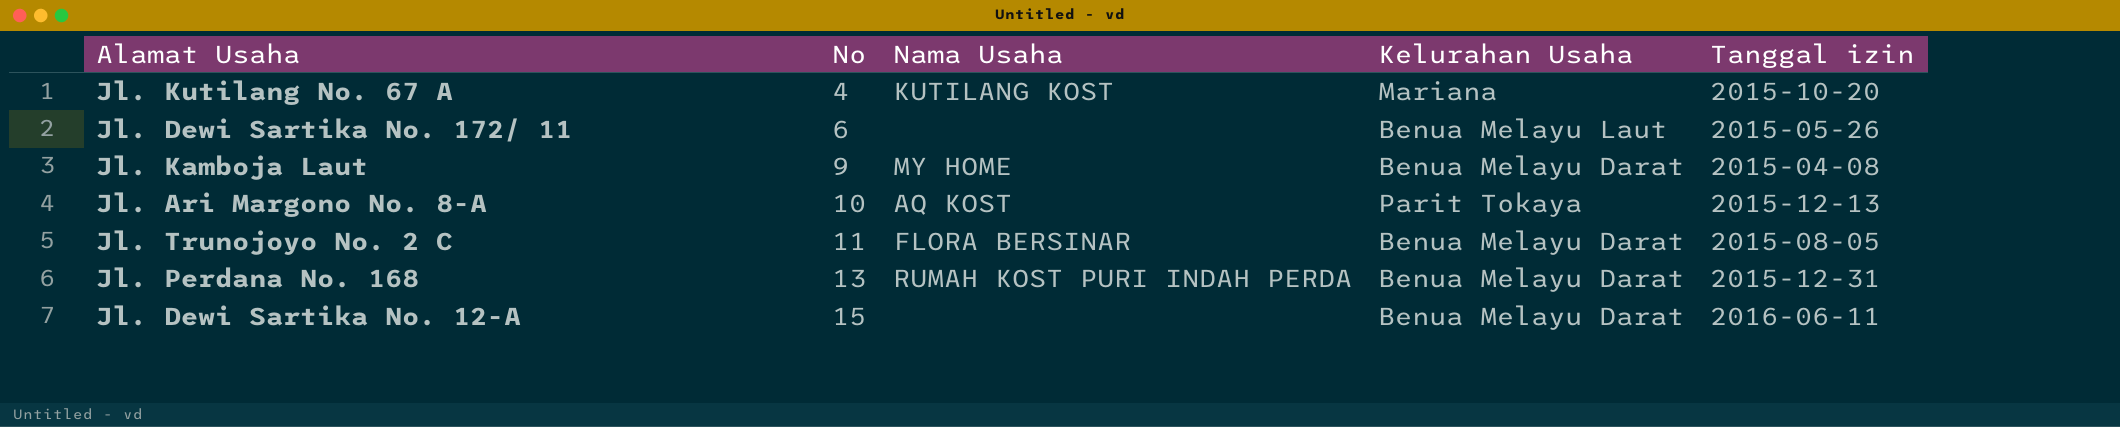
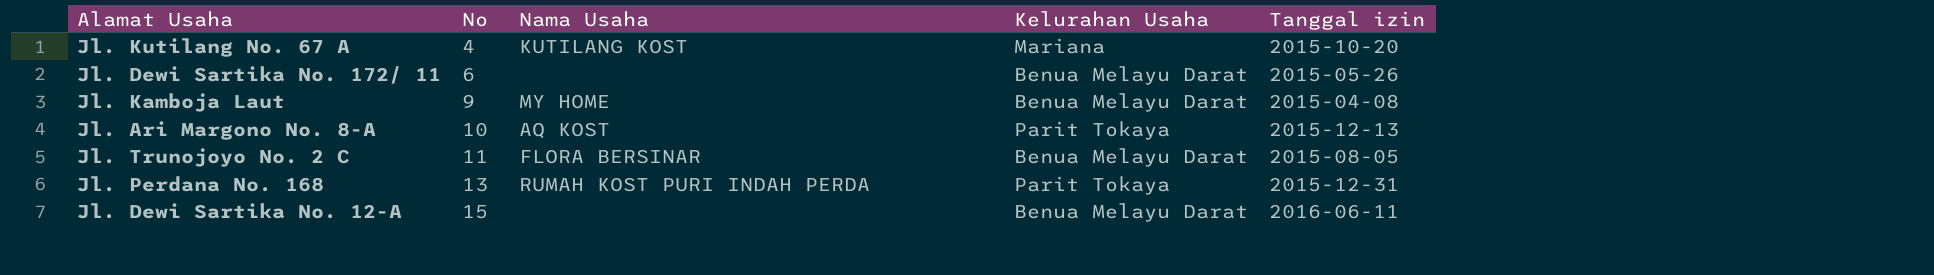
Jl. Dewi Sartika No. 172/ 11 | Kelurahan Usaha: Benua Melayu Laut -> Benua Melayu Darat
Jl. Perdana No. 168 | Kelurahan Usaha: Benua Melayu Darat -> Parit Tokaya

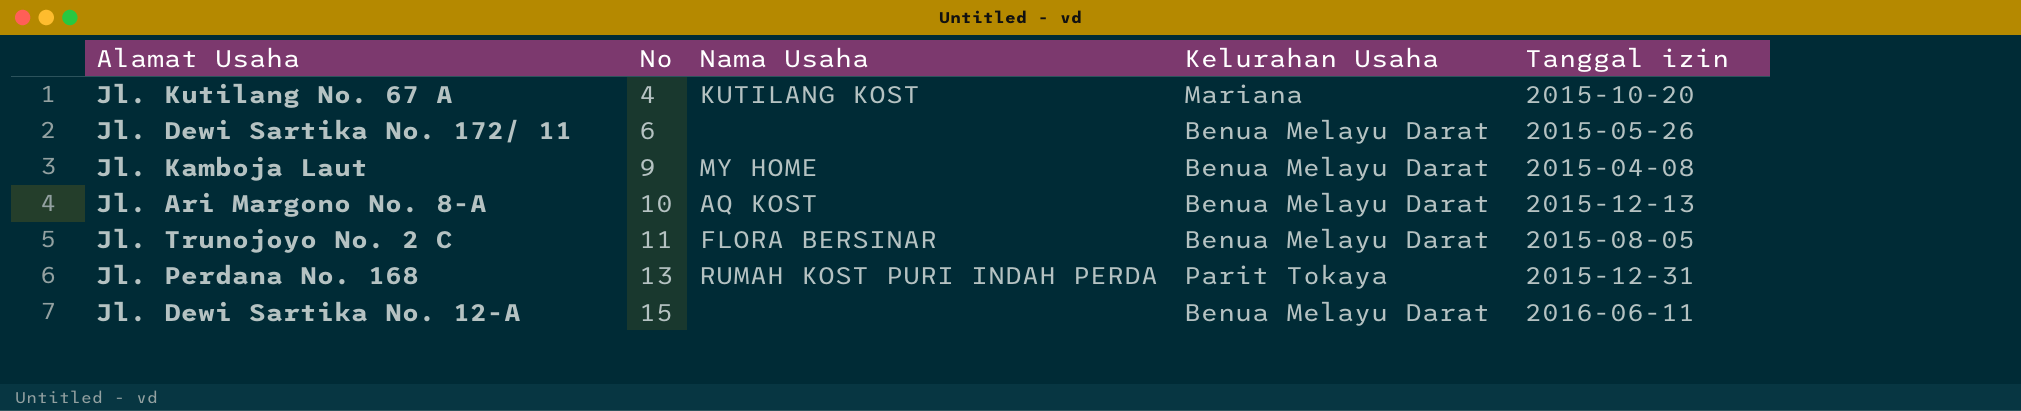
Jl. Ari Margono No. 8-A | Kelurahan Usaha: Parit Tokaya -> Benua Melayu Darat

